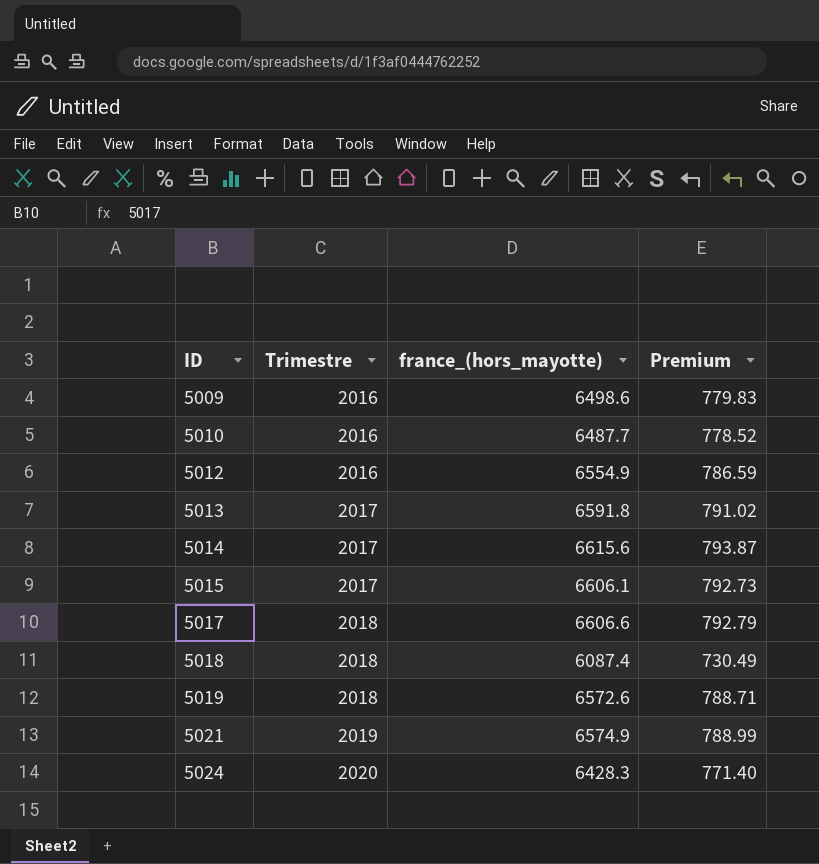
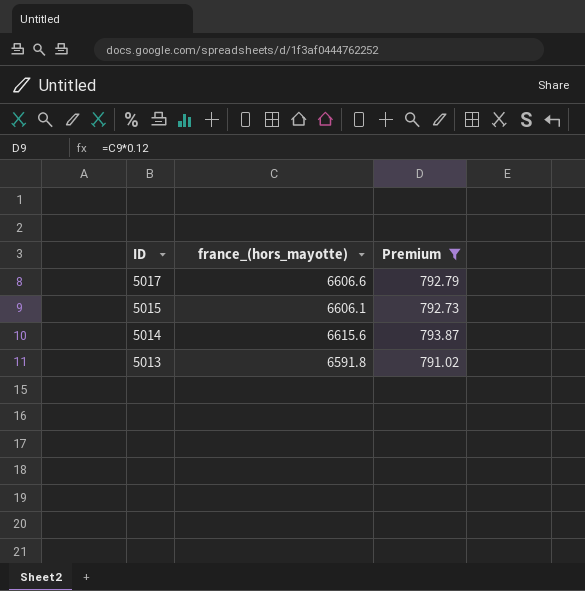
filter: none -> Premium >= 791.02
row order: ID ascending -> ID descending
column Trimestre | position: 2 -> none

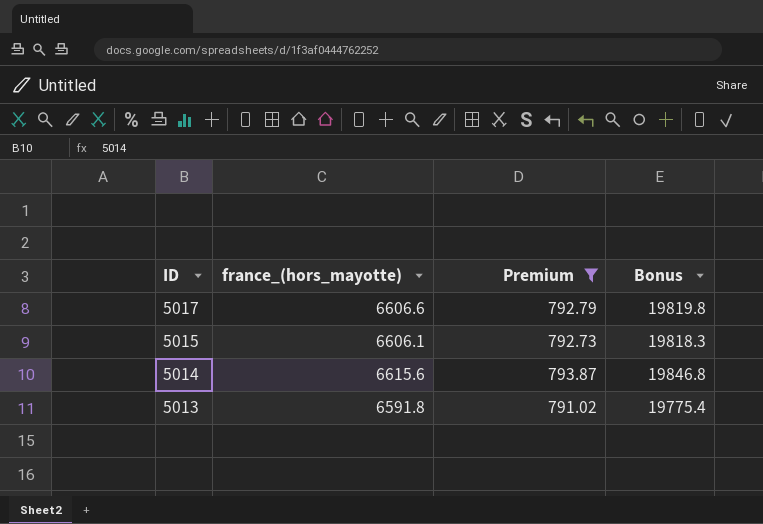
column Bonus | formula: none -> [france_(hors_mayotte)] * 3

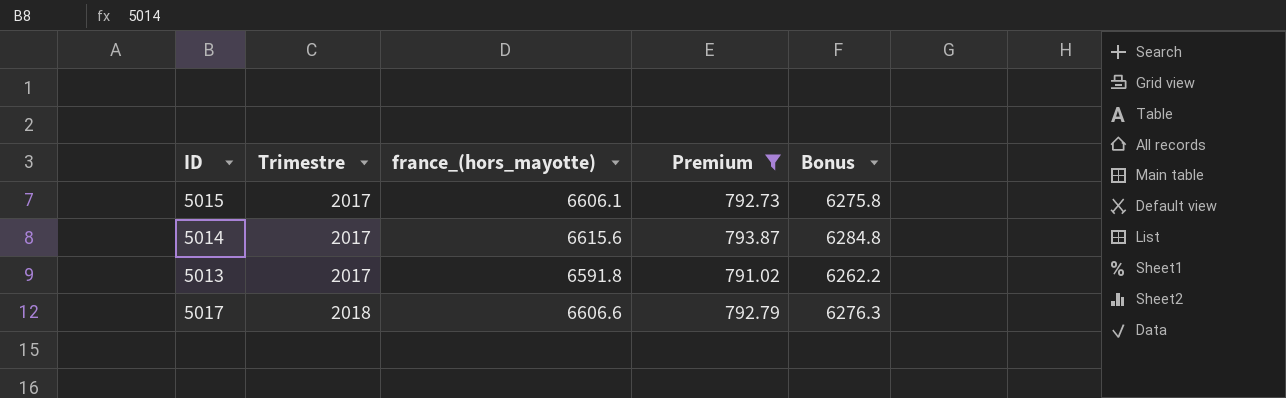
row order: ID descending -> Trimestre ascending
column Trimestre | position: none -> 2
column Bonus | formula: [france_(hors_mayotte)] * 3 -> [france_(hors_mayotte)] * 0.95

